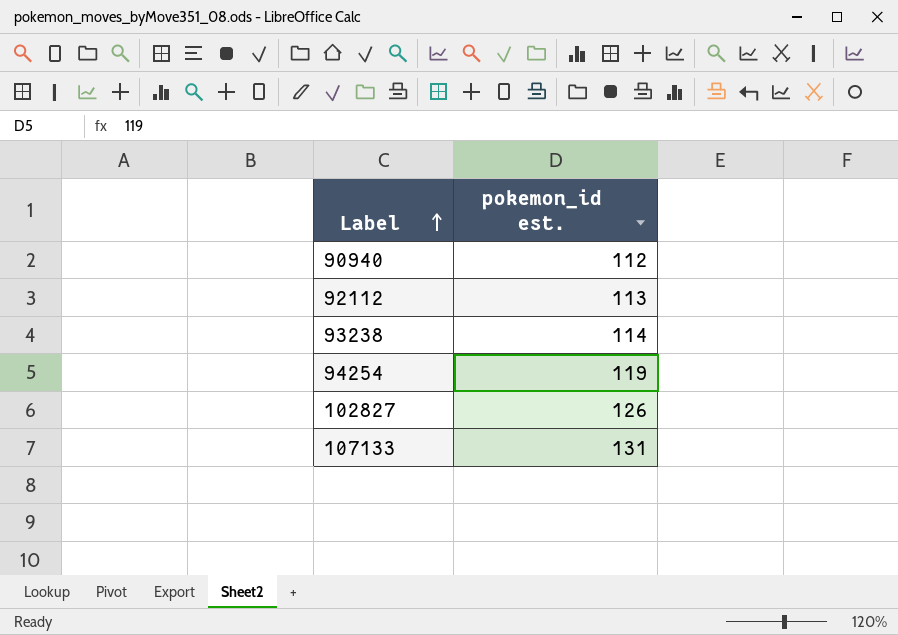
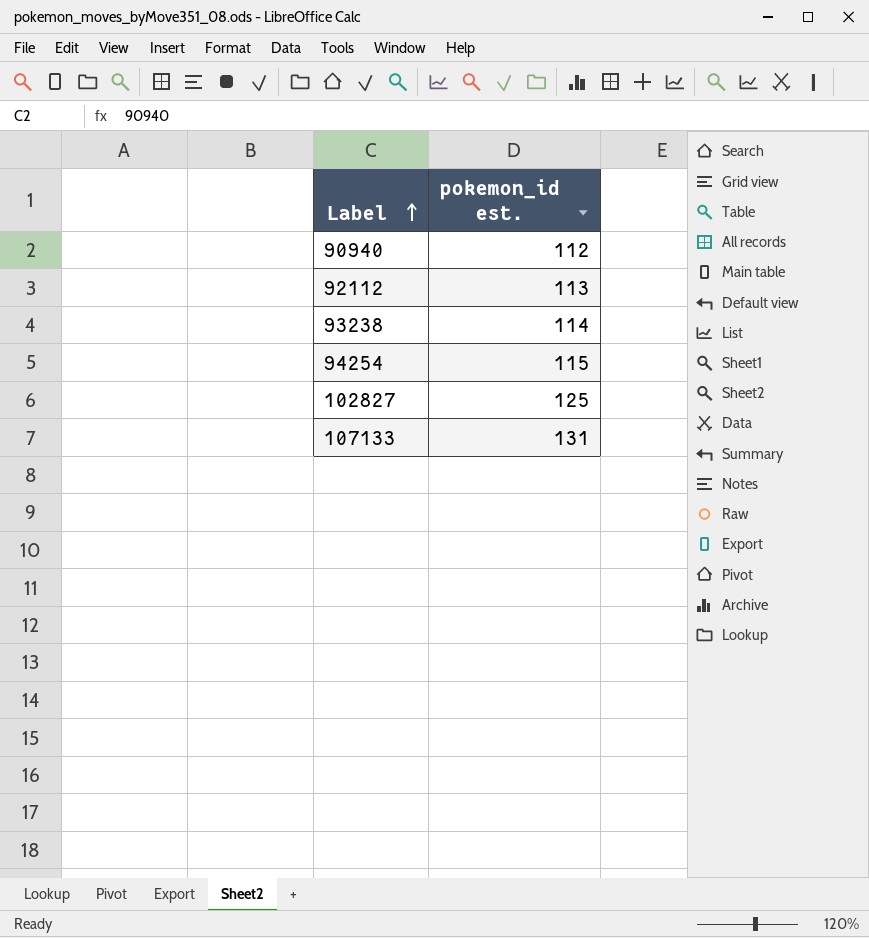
94254 | pokemon_id est.: 119 -> 115
102827 | pokemon_id est.: 126 -> 125

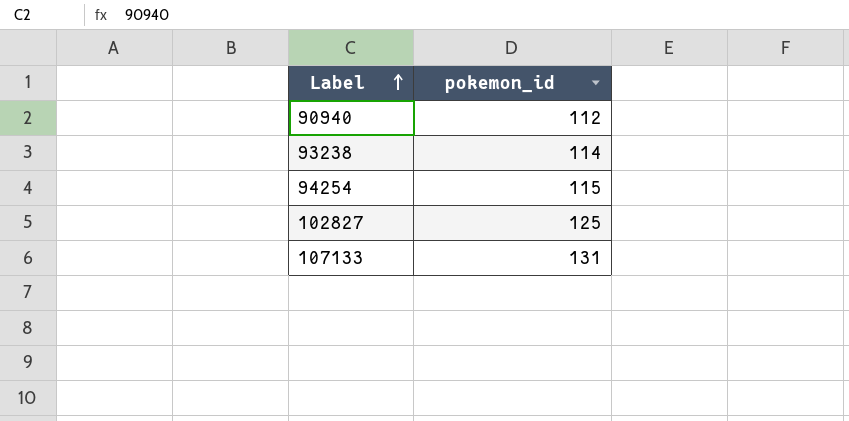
column name: pokemon_id est. -> pokemon_id
row 92112: 113 -> none

